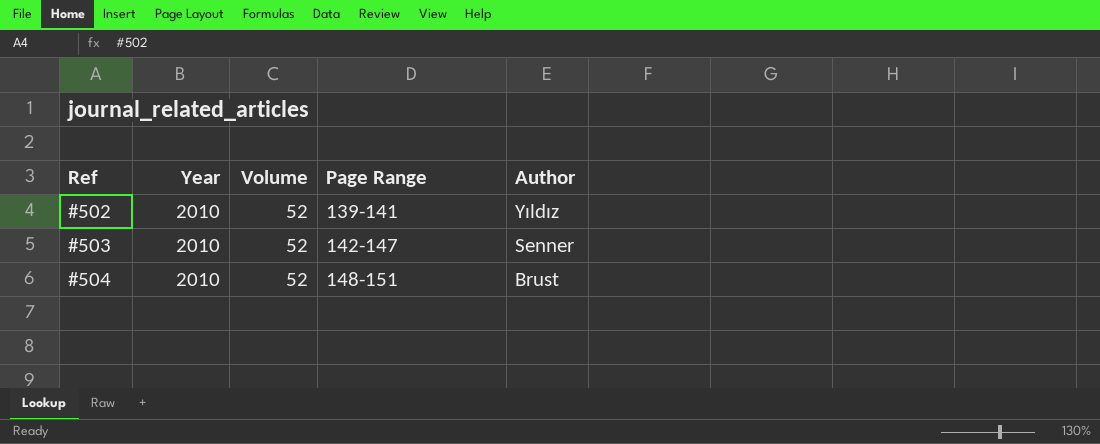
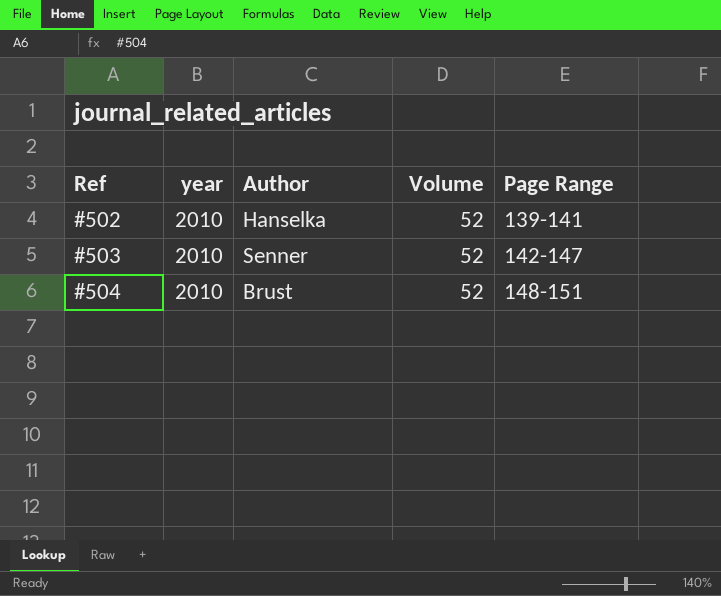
column name: Year -> year
column Author | position: 5 -> 3
#502 | Author: Yıldız -> Hanselka

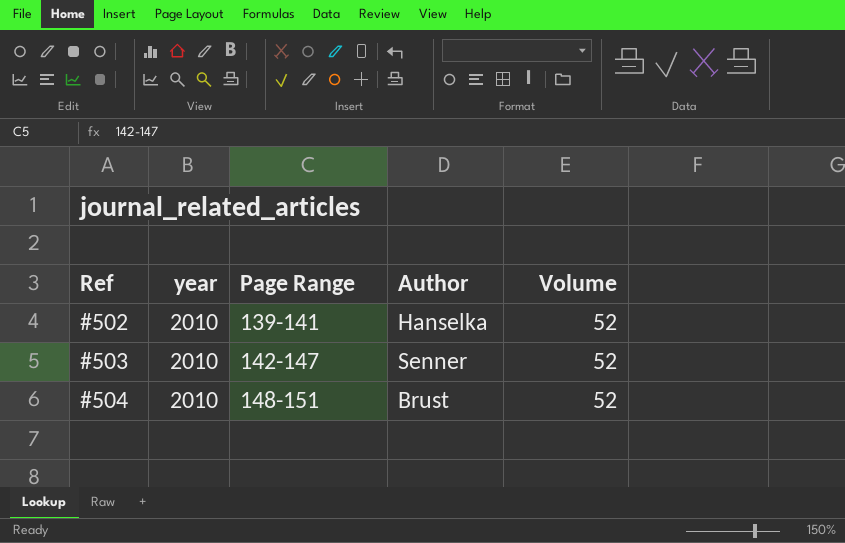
column Page Range | position: 5 -> 3

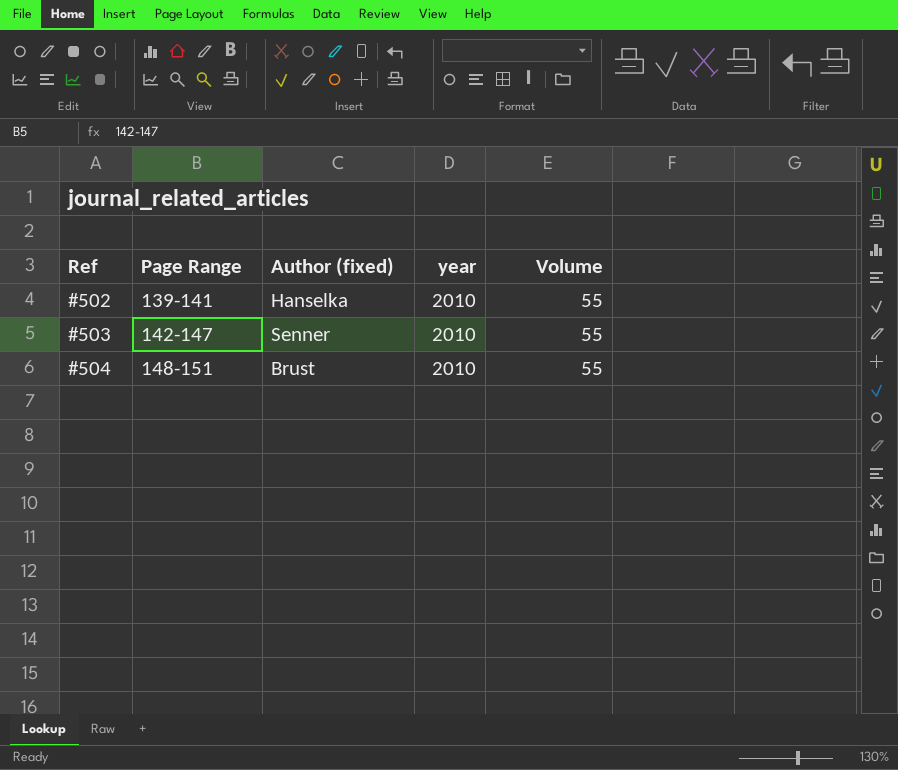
column name: Author -> Author (fixed)
column year | position: 2 -> 4
#502 | Volume: 52 -> 55
#503 | Volume: 52 -> 55
#504 | Volume: 52 -> 55

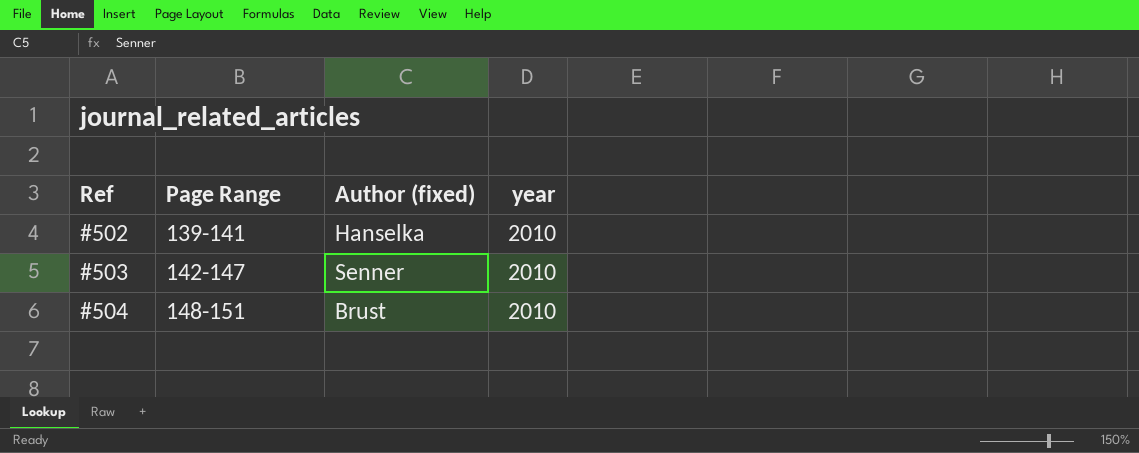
column Volume | position: 5 -> none

